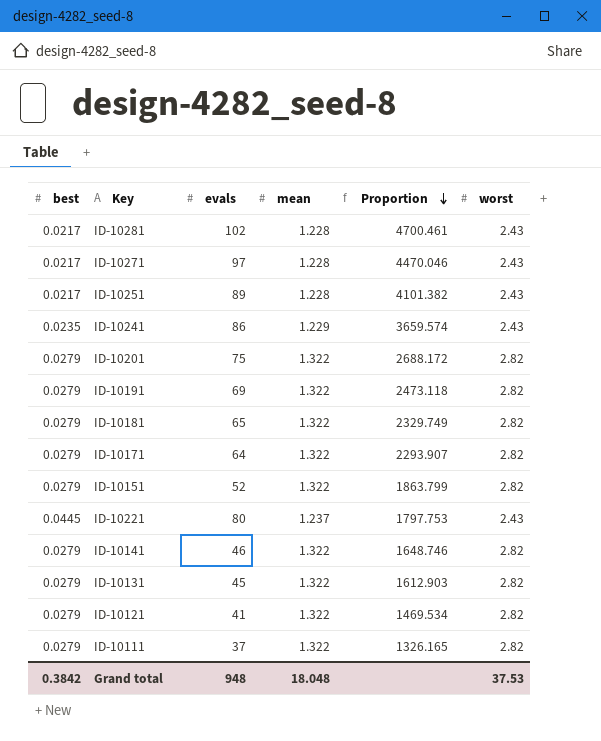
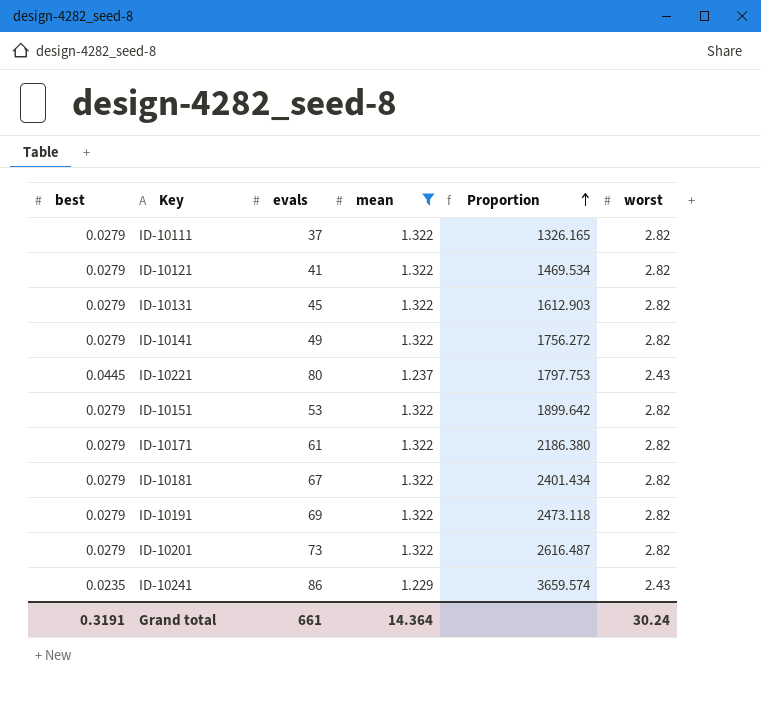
filter: none -> mean != 1.228
row order: Proportion descending -> Proportion ascending
ID-10141 | evals: 46 -> 49
ID-10141 | Proportion: 1648.746 -> 1756.272
ID-10151 | evals: 52 -> 53
ID-10151 | Proportion: 1863.799 -> 1899.642
ID-10171 | evals: 64 -> 61
ID-10171 | Proportion: 2293.907 -> 2186.380
ID-10181 | evals: 65 -> 67
ID-10181 | Proportion: 2329.749 -> 2401.434
ID-10201 | evals: 75 -> 73
ID-10201 | Proportion: 2688.172 -> 2616.487
Grand total | best: 0.3842 -> 0.3191
Grand total | evals: 948 -> 661
Grand total | mean: 18.048 -> 14.364
Grand total | worst: 37.53 -> 30.24

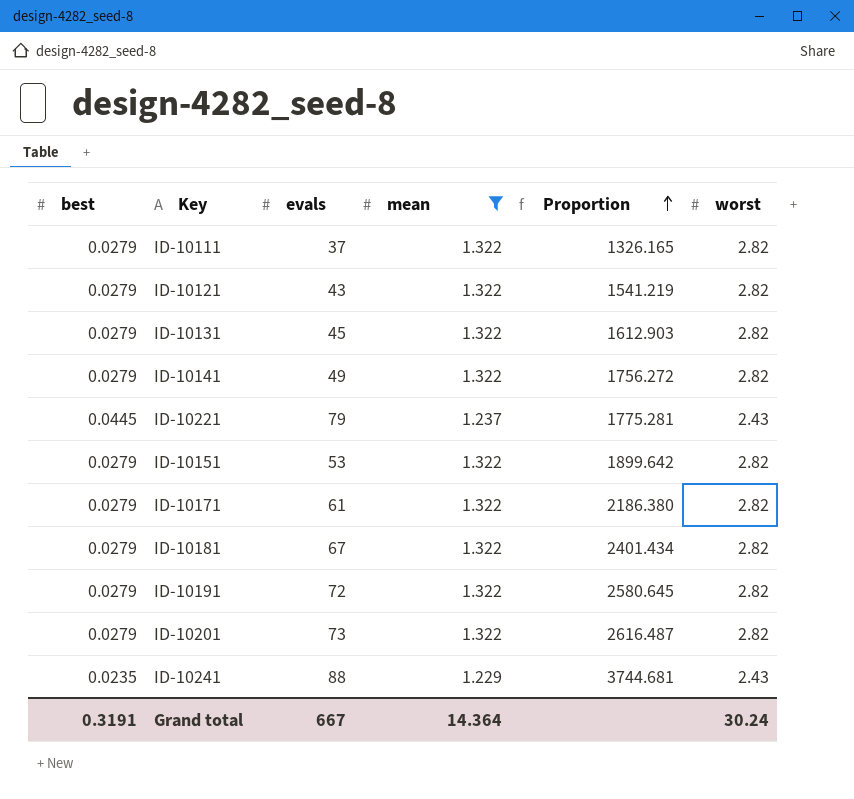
ID-10121 | evals: 41 -> 43
ID-10121 | Proportion: 1469.534 -> 1541.219
ID-10221 | evals: 80 -> 79
ID-10221 | Proportion: 1797.753 -> 1775.281
ID-10191 | evals: 69 -> 72
ID-10191 | Proportion: 2473.118 -> 2580.645
ID-10241 | evals: 86 -> 88
ID-10241 | Proportion: 3659.574 -> 3744.681
Grand total | evals: 661 -> 667

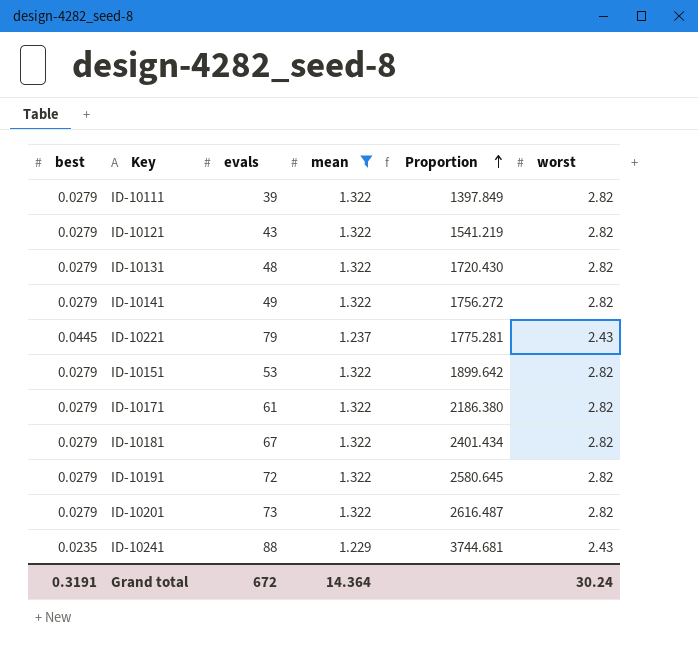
ID-10111 | evals: 37 -> 39
ID-10111 | Proportion: 1326.165 -> 1397.849
ID-10131 | evals: 45 -> 48
ID-10131 | Proportion: 1612.903 -> 1720.430
Grand total | evals: 667 -> 672

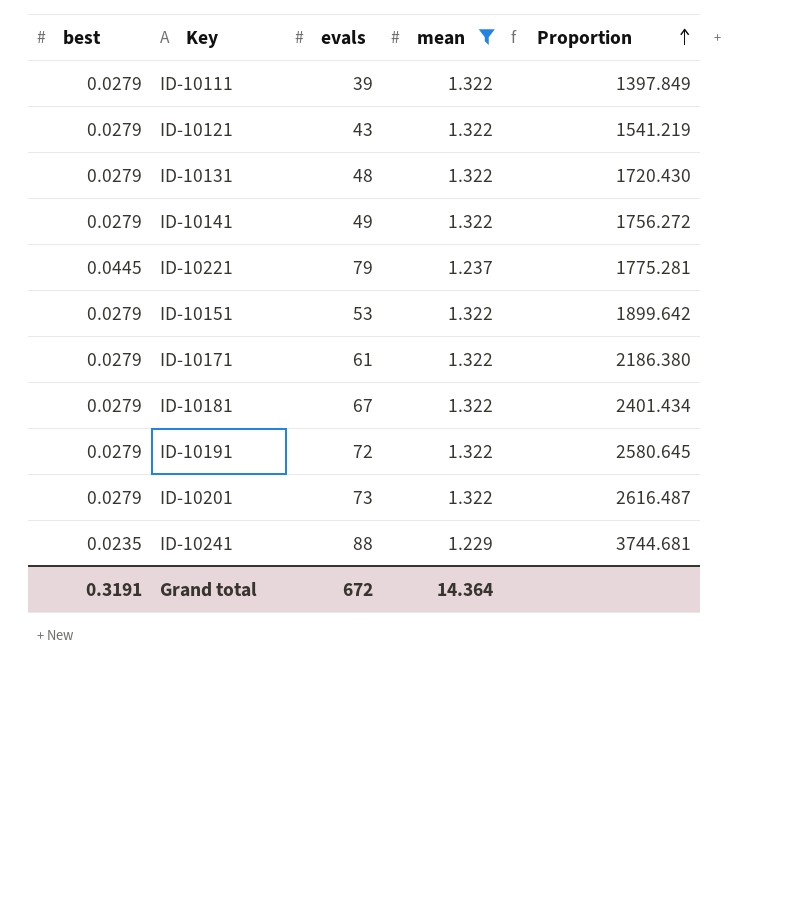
column worst | position: 6 -> none

